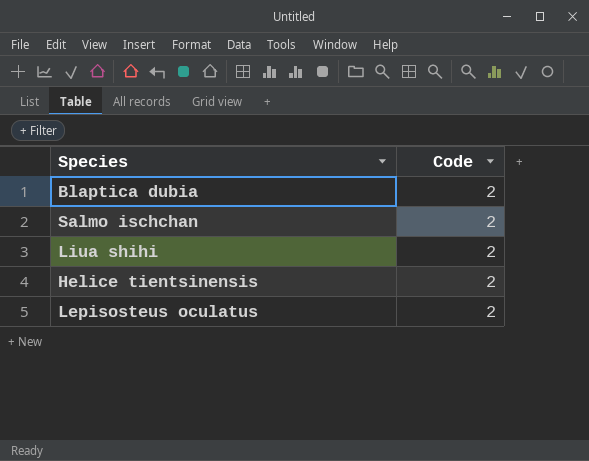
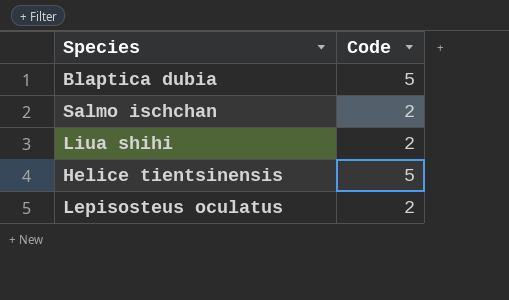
Blaptica dubia | Code: 2 -> 5
Helice tientsinensis | Code: 2 -> 5

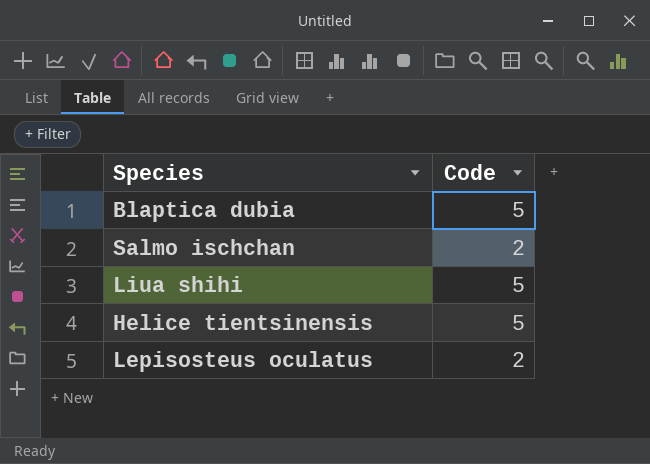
Liua shihi | Code: 2 -> 5

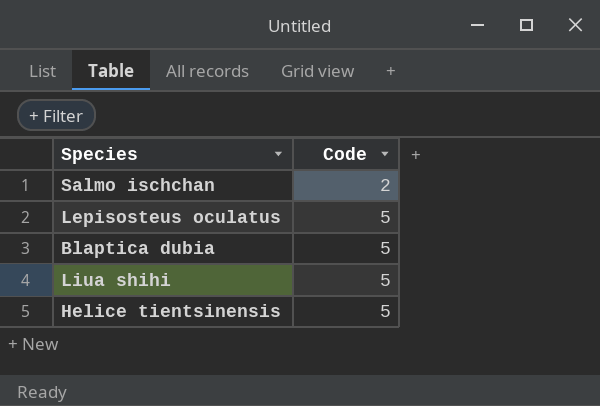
row order: none -> Code ascending
Lepisosteus oculatus | Code: 2 -> 5

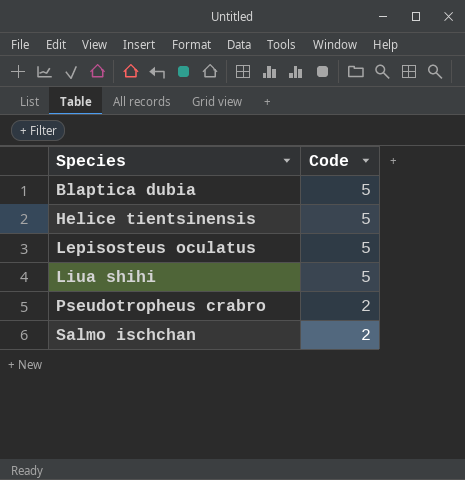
row order: Code ascending -> Species ascending
row Pseudotropheus crabro: none -> 2

